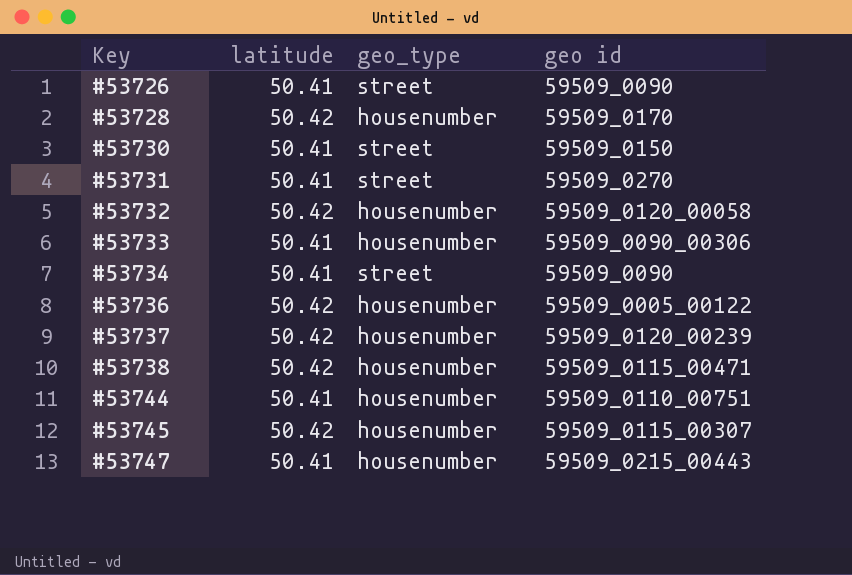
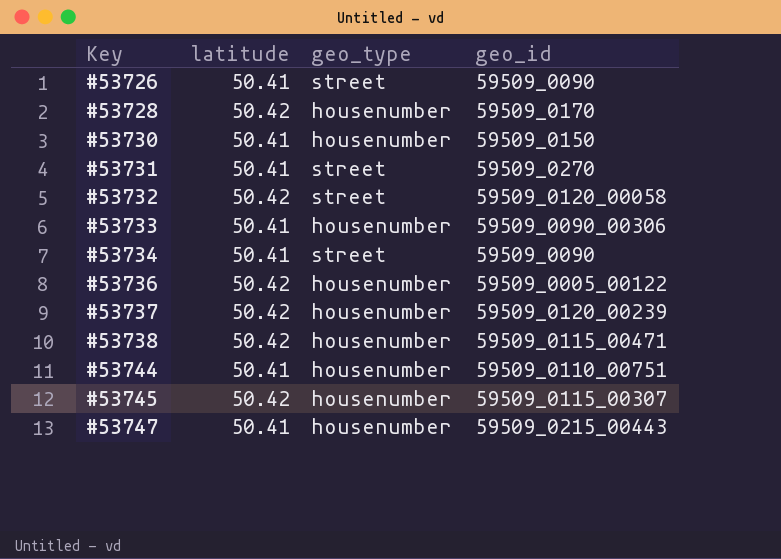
column name: geo id -> geo_id
#53730 | geo_type: street -> housenumber
#53732 | geo_type: housenumber -> street

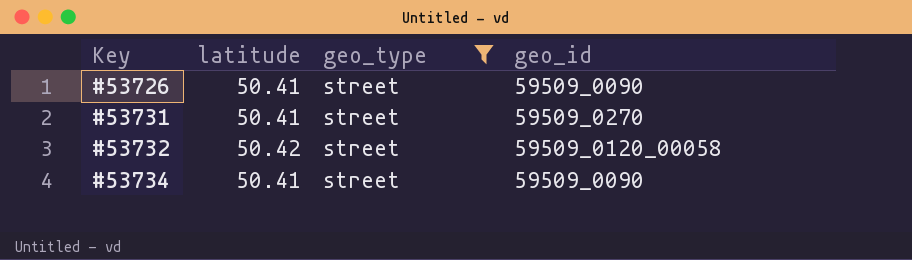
filter: none -> geo_type = street

